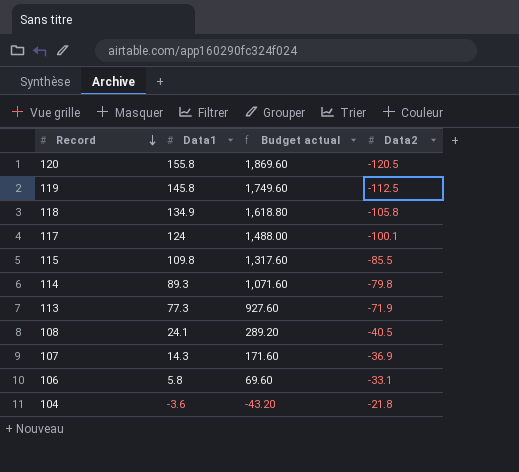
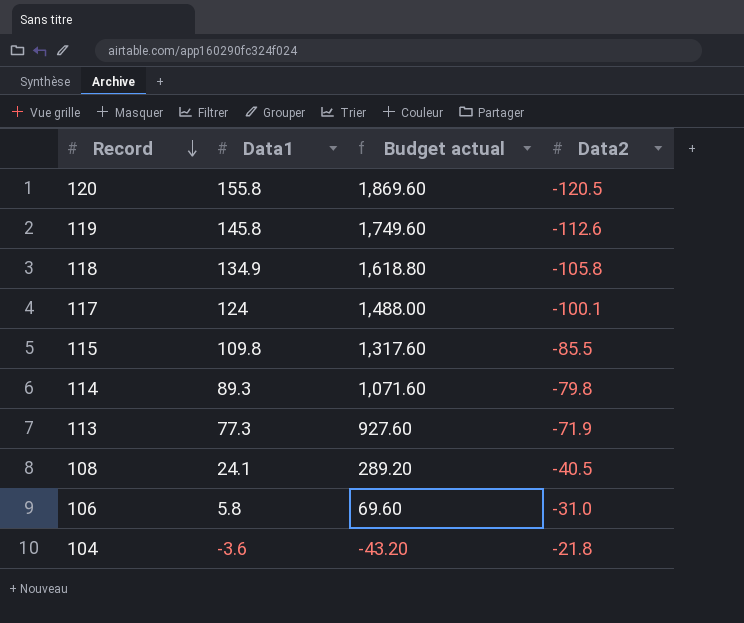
row 107: 14.3 | 171.60 | -36.9 -> none
119 | Data2: -112.5 -> -112.6
106 | Data2: -33.1 -> -31.0

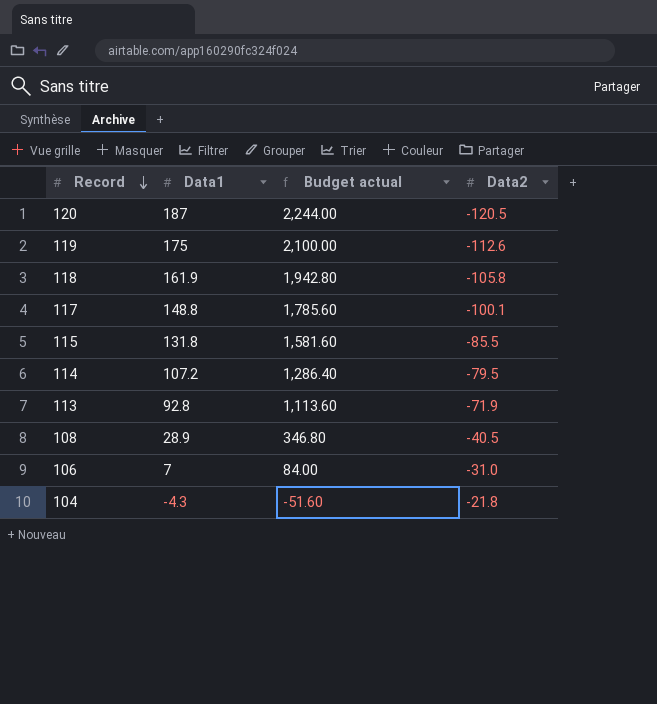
120 | Data1: 155.8 -> 187
120 | Budget actual: 1,869.60 -> 2,244.00
119 | Data1: 145.8 -> 175
119 | Budget actual: 1,749.60 -> 2,100.00
118 | Data1: 134.9 -> 161.9
118 | Budget actual: 1,618.80 -> 1,942.80
117 | Data1: 124 -> 148.8
117 | Budget actual: 1,488.00 -> 1,785.60
115 | Data1: 109.8 -> 131.8
115 | Budget actual: 1,317.60 -> 1,581.60
114 | Data1: 89.3 -> 107.2
114 | Budget actual: 1,071.60 -> 1,286.40
114 | Data2: -79.8 -> -79.5
113 | Data1: 77.3 -> 92.8
113 | Budget actual: 927.60 -> 1,113.60
108 | Data1: 24.1 -> 28.9
108 | Budget actual: 289.20 -> 346.80
106 | Data1: 5.8 -> 7
106 | Budget actual: 69.60 -> 84.00
104 | Data1: -3.6 -> -4.3
104 | Budget actual: -43.20 -> -51.60

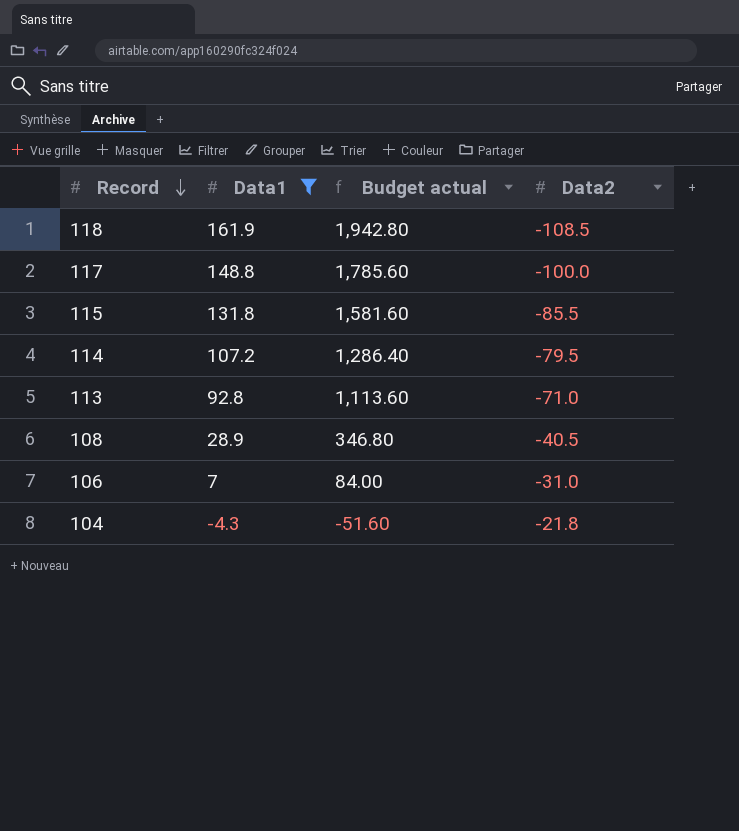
filter: none -> Data1 <= 161.9
118 | Data2: -105.8 -> -108.5
117 | Data2: -100.1 -> -100.0
113 | Data2: -71.9 -> -71.0

